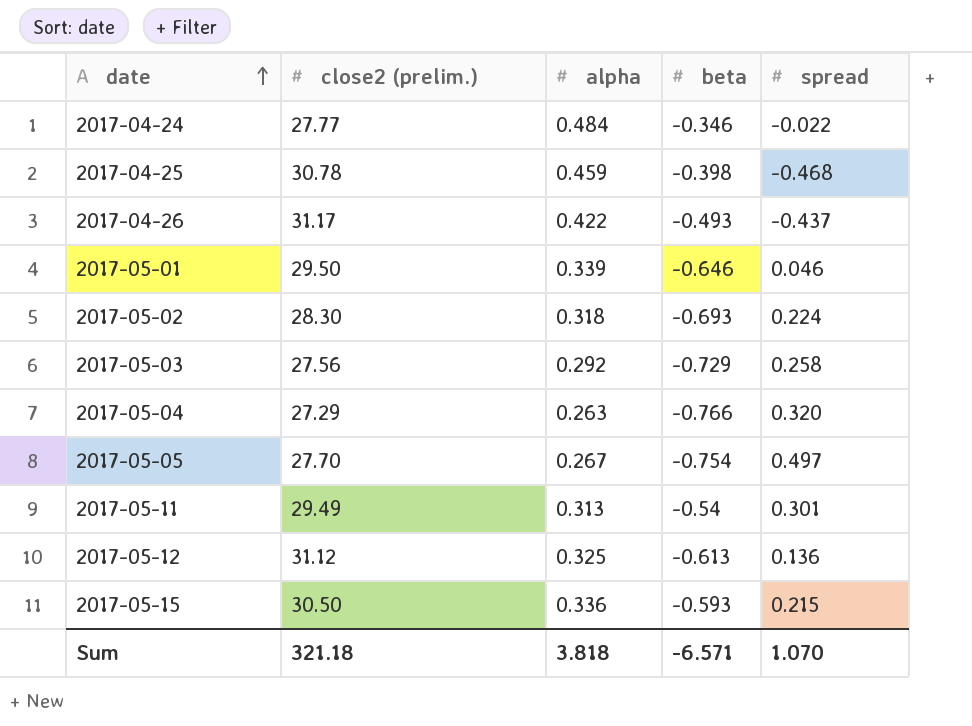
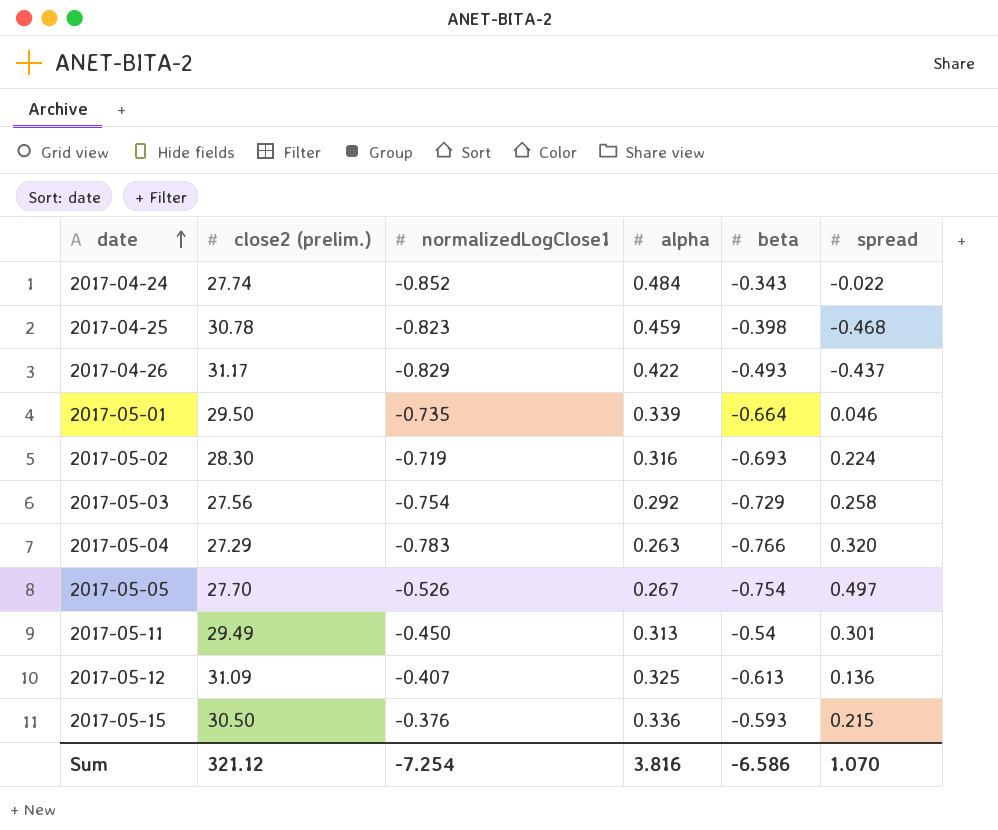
column normalizedLogClose1 | position: none -> 3
2017-04-24 | close2 (prelim.): 27.77 -> 27.74
2017-04-24 | beta: -0.346 -> -0.343
2017-05-01 | beta: -0.646 -> -0.664
2017-05-02 | alpha: 0.318 -> 0.316
2017-05-12 | close2 (prelim.): 31.12 -> 31.09
Sum | close2 (prelim.): 321.18 -> 321.12
Sum | alpha: 3.818 -> 3.816
Sum | beta: -6.571 -> -6.586

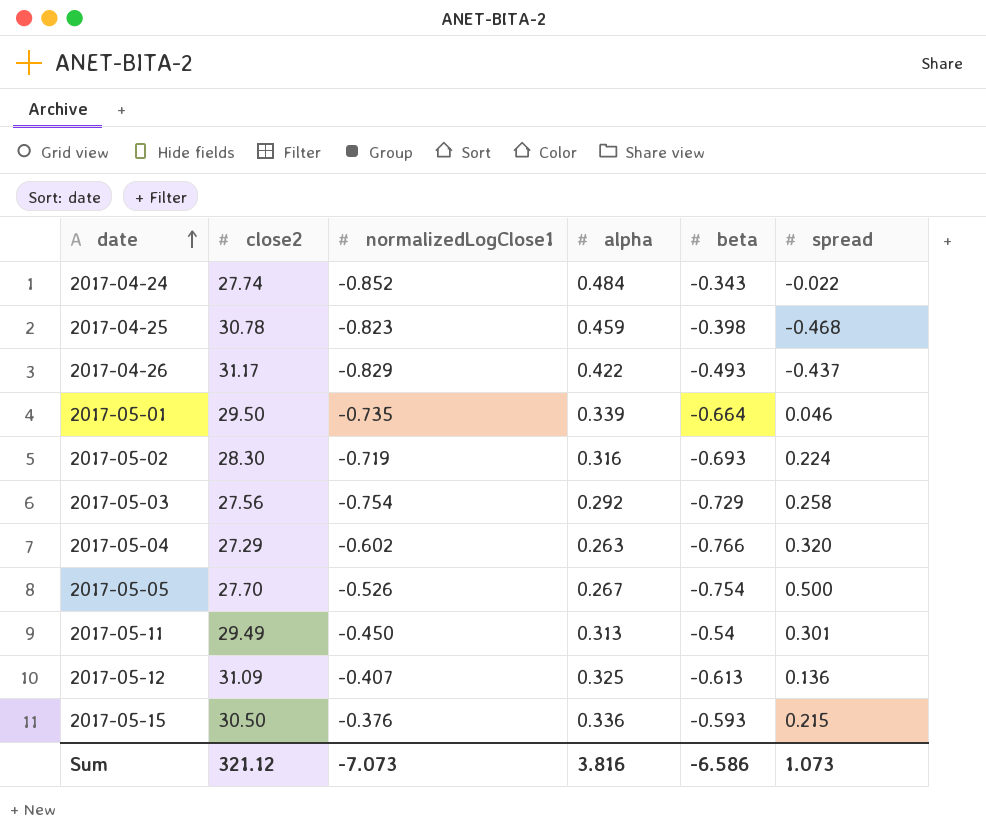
column name: close2 (prelim.) -> close2
2017-05-04 | normalizedLogClose1: -0.783 -> -0.602
2017-05-05 | spread: 0.497 -> 0.500
Sum | normalizedLogClose1: -7.254 -> -7.073
Sum | spread: 1.070 -> 1.073

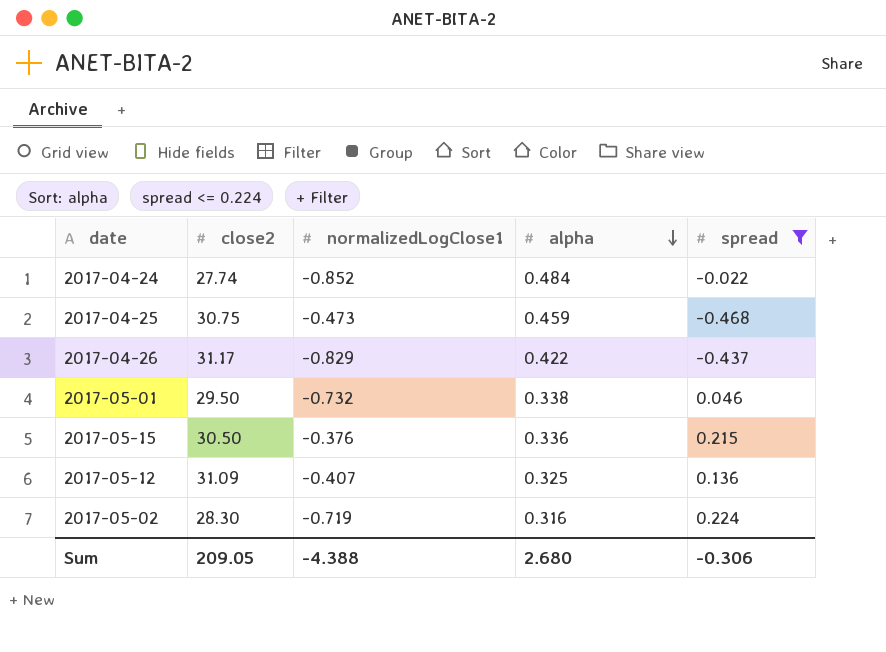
filter: none -> spread <= 0.224
row order: date ascending -> alpha descending
column beta | position: 5 -> none
2017-04-25 | close2: 30.78 -> 30.75
2017-04-25 | normalizedLogClose1: -0.823 -> -0.473
2017-05-01 | normalizedLogClose1: -0.735 -> -0.732
2017-05-01 | alpha: 0.339 -> 0.338
Sum | close2: 321.12 -> 209.05
Sum | normalizedLogClose1: -7.073 -> -4.388
Sum | alpha: 3.816 -> 2.680
Sum | spread: 1.073 -> -0.306

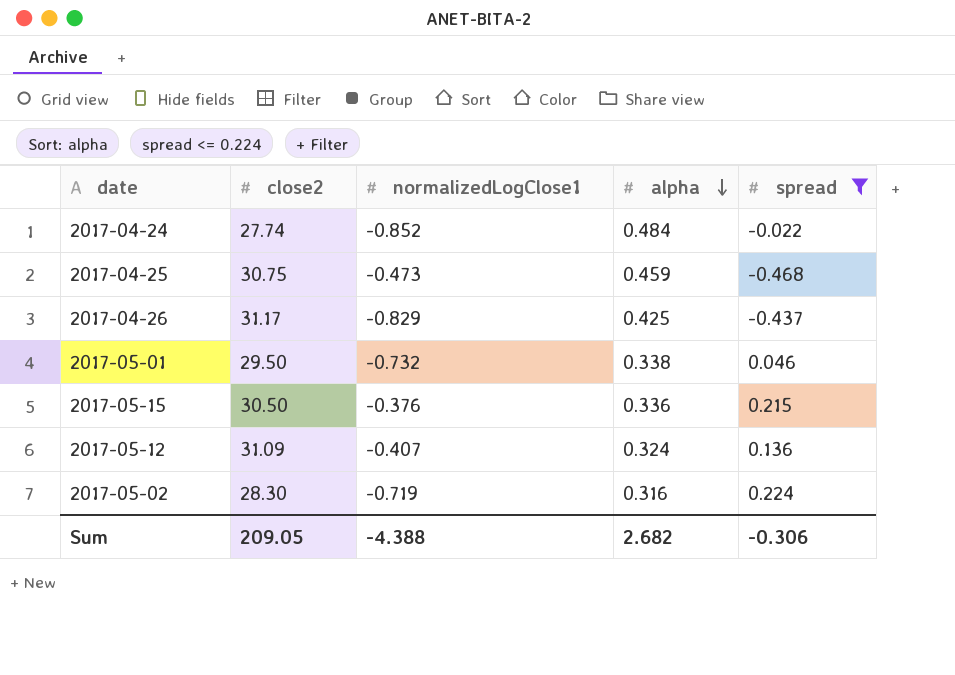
2017-04-26 | alpha: 0.422 -> 0.425
2017-05-12 | alpha: 0.325 -> 0.324
Sum | alpha: 2.680 -> 2.682

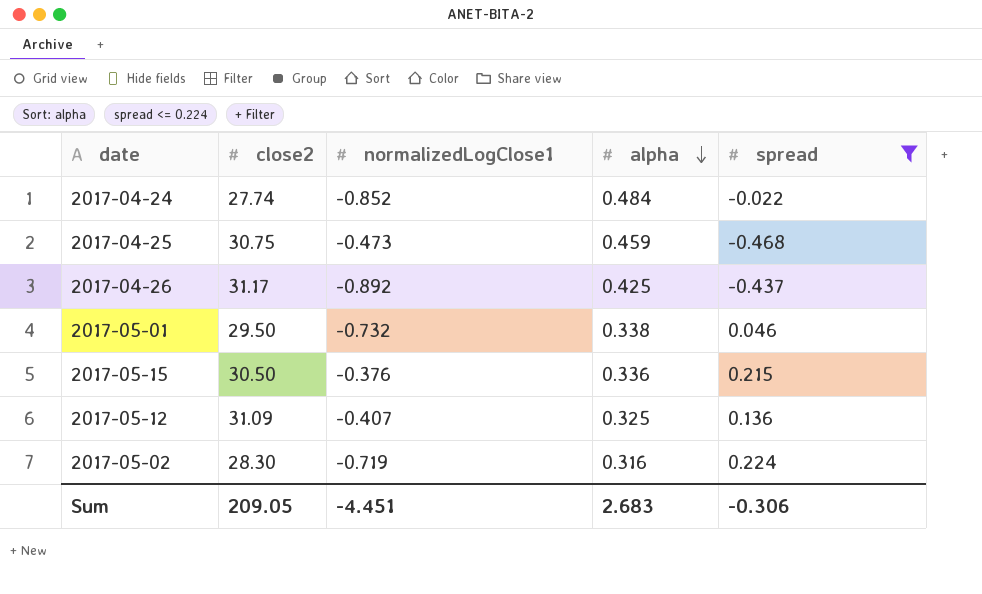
2017-04-26 | normalizedLogClose1: -0.829 -> -0.892
2017-05-12 | alpha: 0.324 -> 0.325
Sum | normalizedLogClose1: -4.388 -> -4.451
Sum | alpha: 2.682 -> 2.683

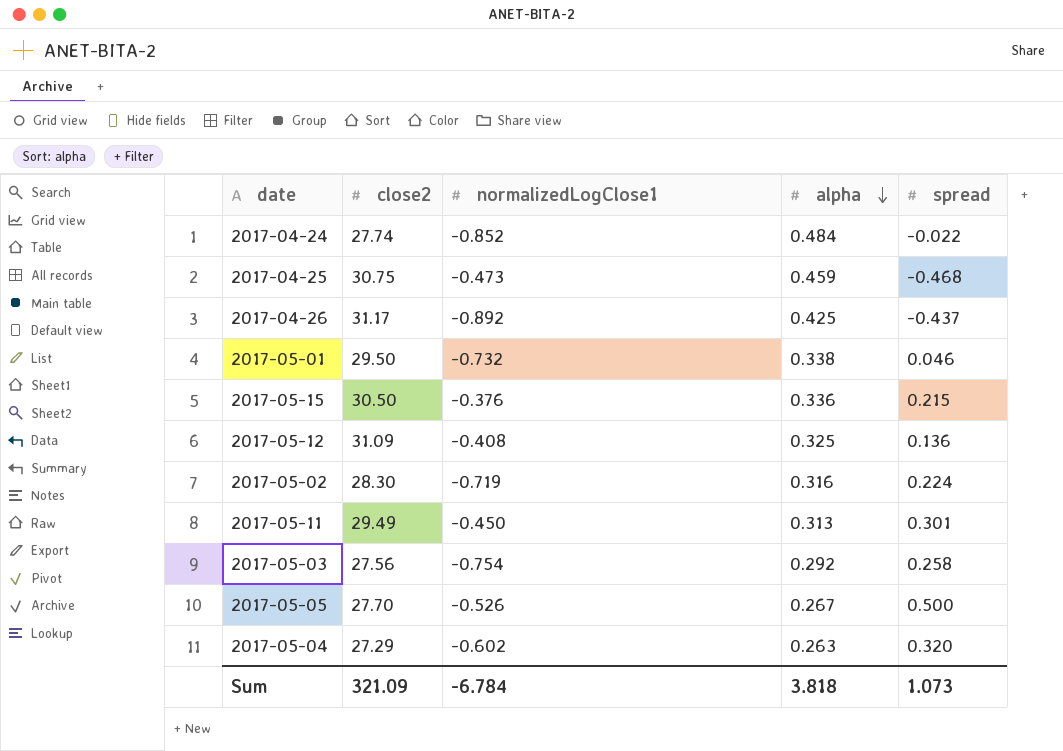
filter: spread <= 0.224 -> none
2017-05-12 | normalizedLogClose1: -0.407 -> -0.408
Sum | close2: 209.05 -> 321.09
Sum | normalizedLogClose1: -4.451 -> -6.784
Sum | alpha: 2.683 -> 3.818
Sum | spread: -0.306 -> 1.073

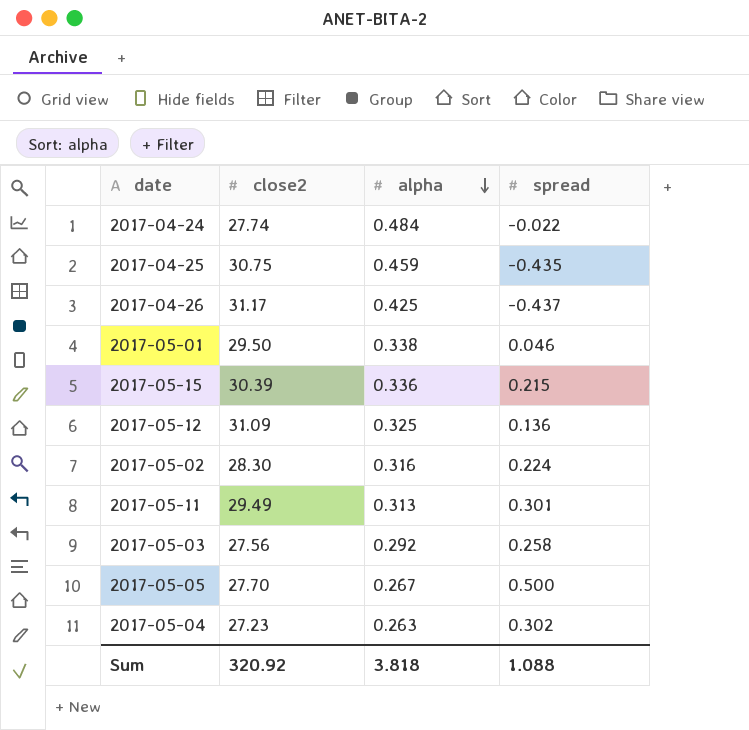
column normalizedLogClose1 | position: 3 -> none
2017-04-25 | spread: -0.468 -> -0.435
2017-05-15 | close2: 30.50 -> 30.39
2017-05-04 | close2: 27.29 -> 27.23
2017-05-04 | spread: 0.320 -> 0.302
Sum | close2: 321.09 -> 320.92
Sum | spread: 1.073 -> 1.088

